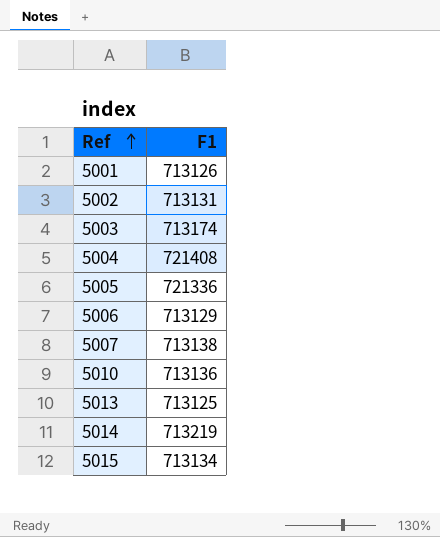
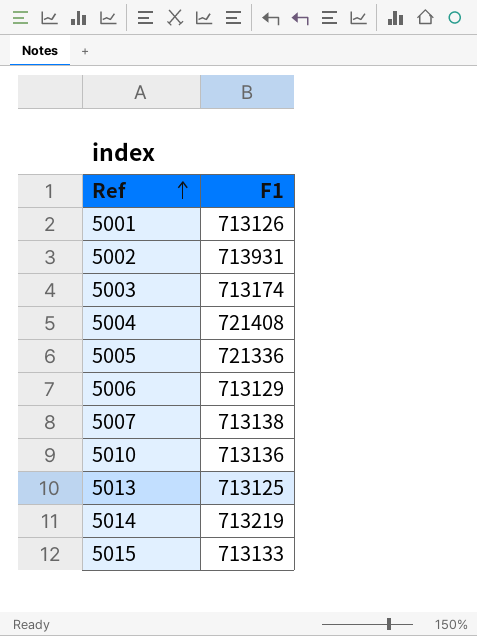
5002 | F1: 713131 -> 713931
5015 | F1: 713134 -> 713133

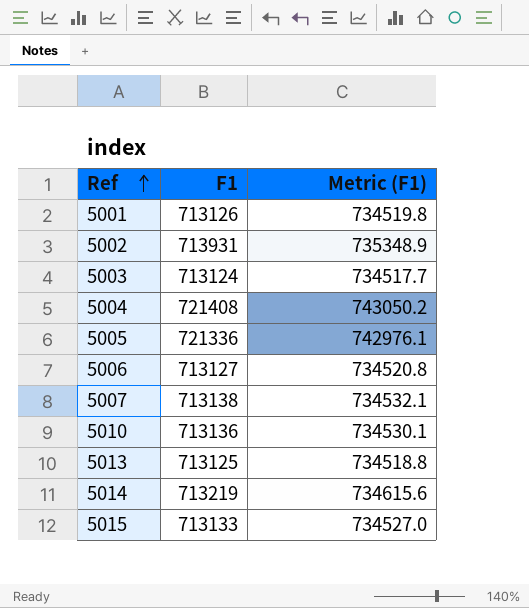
column Metric (F1) | formula: none -> [F1] * 1.03
5003 | F1: 713174 -> 713124
5006 | F1: 713129 -> 713127

